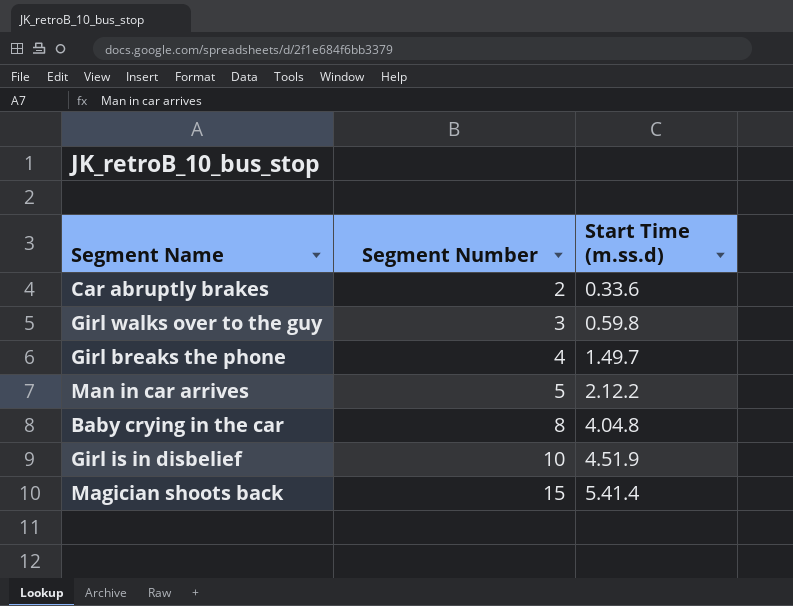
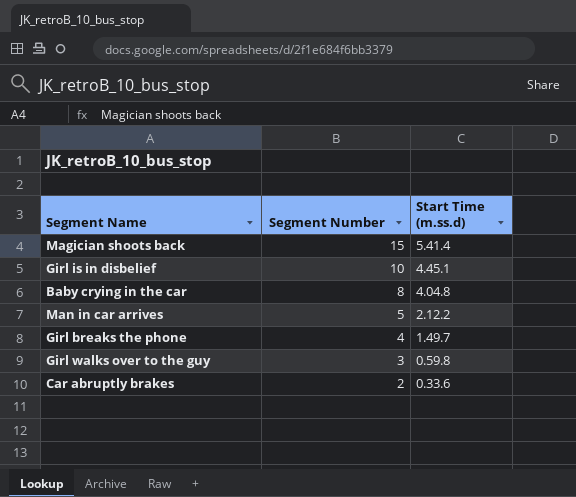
row order: Segment Number ascending -> Segment Number descending
Girl is in disbelief | Start Time (m.ss.d): 4.51.9 -> 4.45.1

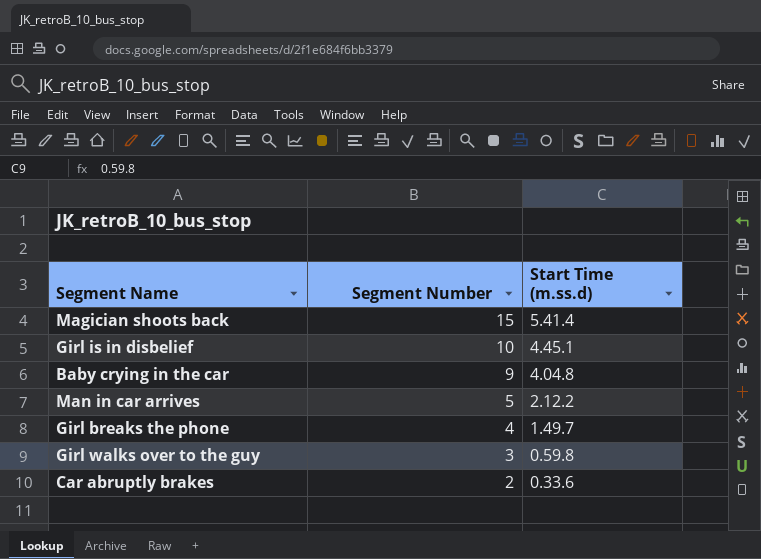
Baby crying in the car | Segment Number: 8 -> 9

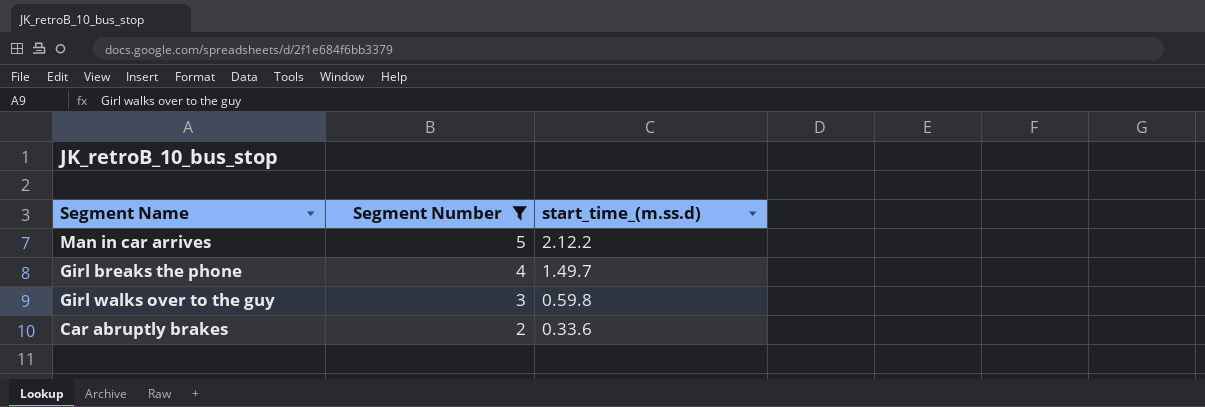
filter: none -> Segment Number <= 5
column name: Start Time (m.ss.d) -> start_time_(m.ss.d)

